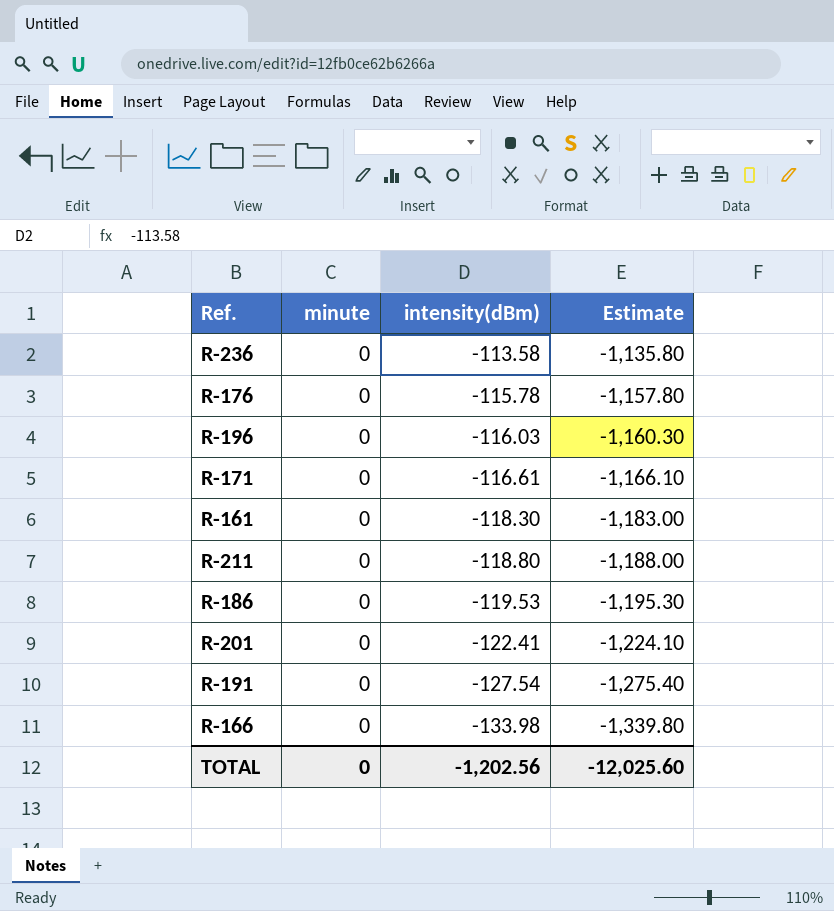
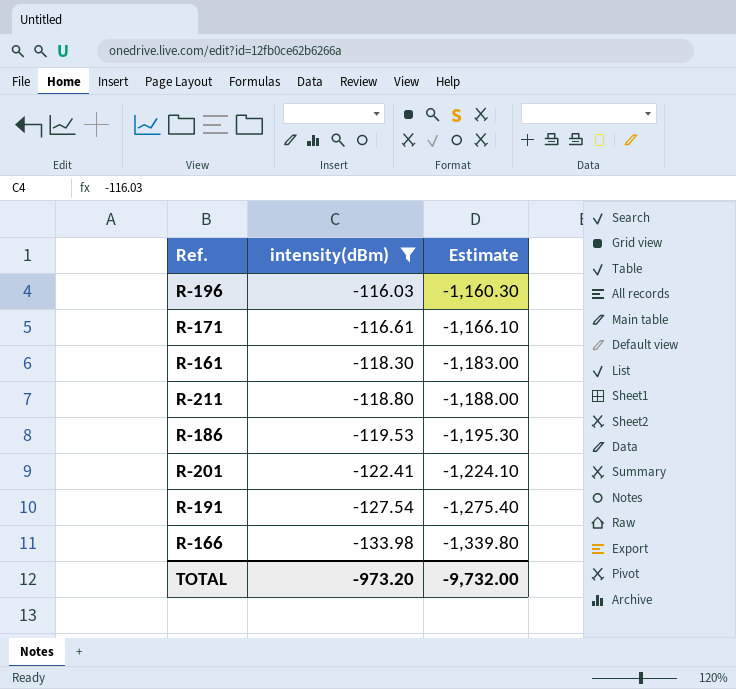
filter: none -> intensity(dBm) <= -116.03
column minute | position: 2 -> none
TOTAL | intensity(dBm): -1,202.56 -> -973.20
TOTAL | Estimate: -12,025.60 -> -9,732.00

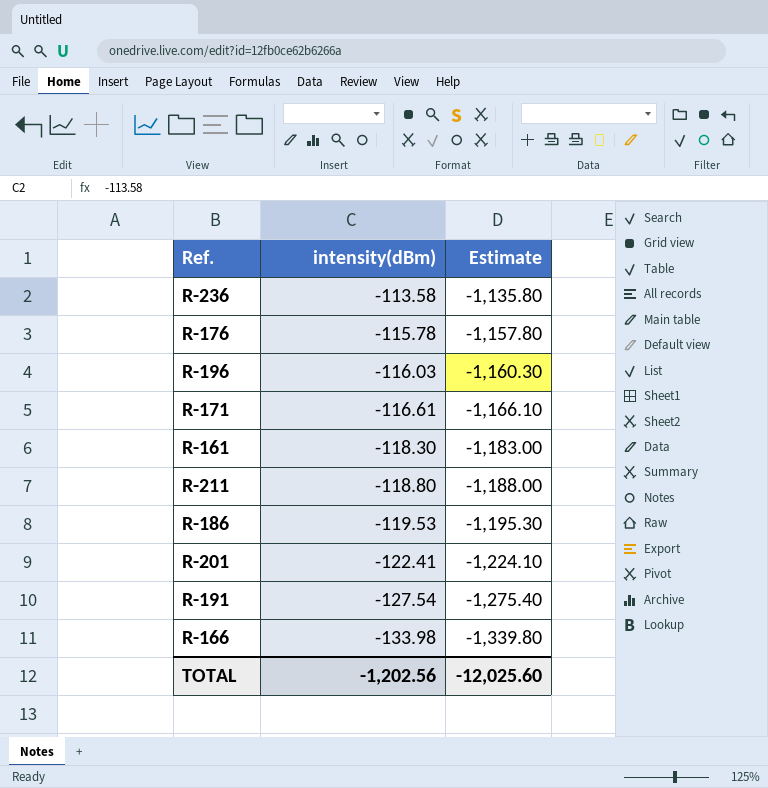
filter: intensity(dBm) <= -116.03 -> none
TOTAL | intensity(dBm): -973.20 -> -1,202.56
TOTAL | Estimate: -9,732.00 -> -12,025.60

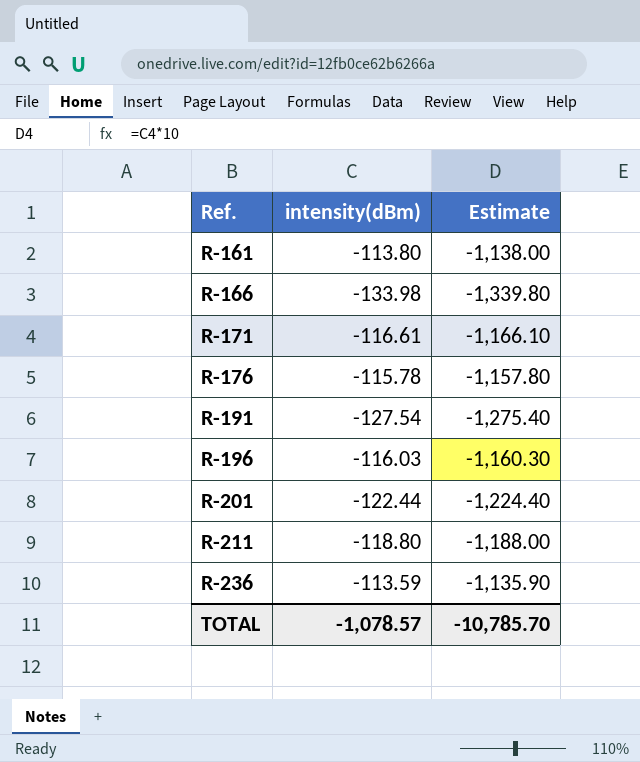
row order: intensity(dBm) descending -> Ref. ascending
row R-186: -119.53 | -1,195.30 -> none
R-161 | intensity(dBm): -118.30 -> -113.80
R-161 | Estimate: -1,183.00 -> -1,138.00
R-201 | intensity(dBm): -122.41 -> -122.44
R-201 | Estimate: -1,224.10 -> -1,224.40
R-236 | intensity(dBm): -113.58 -> -113.59
R-236 | Estimate: -1,135.80 -> -1,135.90
TOTAL | intensity(dBm): -1,202.56 -> -1,078.57
TOTAL | Estimate: -12,025.60 -> -10,785.70

